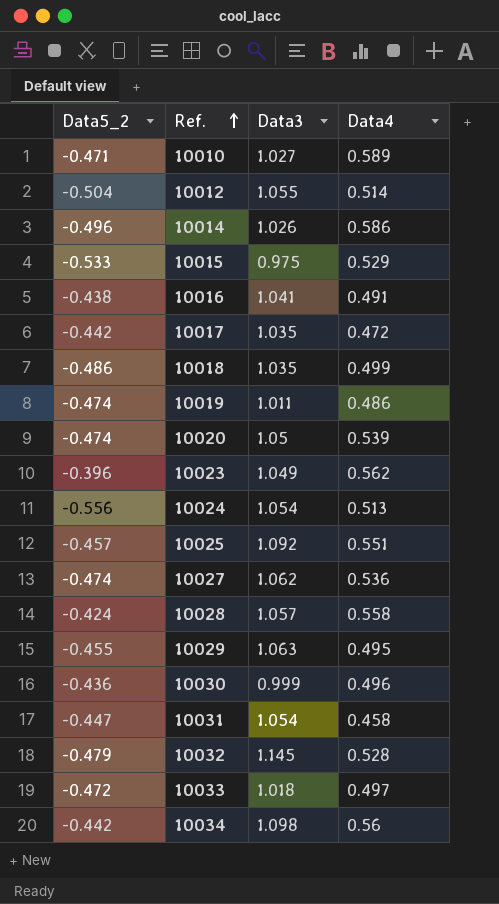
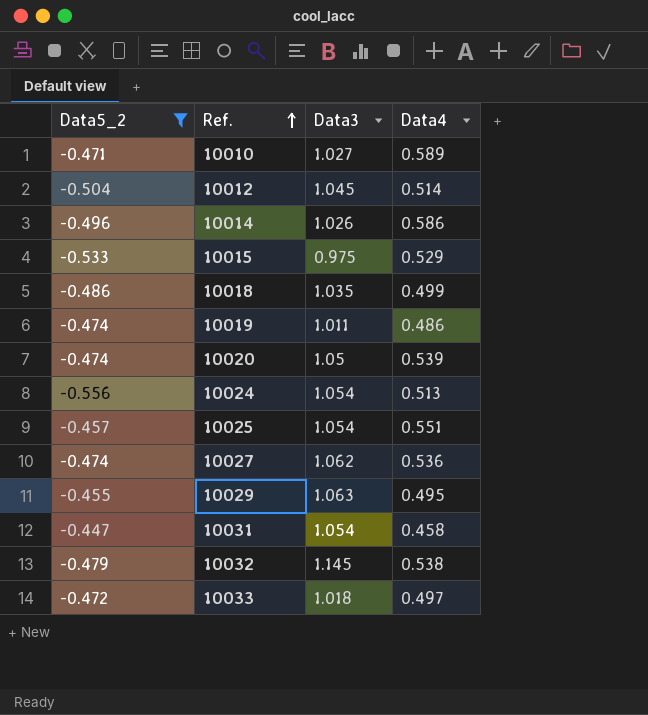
filter: none -> Data5_2 <= -0.447
10012 | Data3: 1.055 -> 1.045
10025 | Data3: 1.092 -> 1.054
10032 | Data4: 0.528 -> 0.538

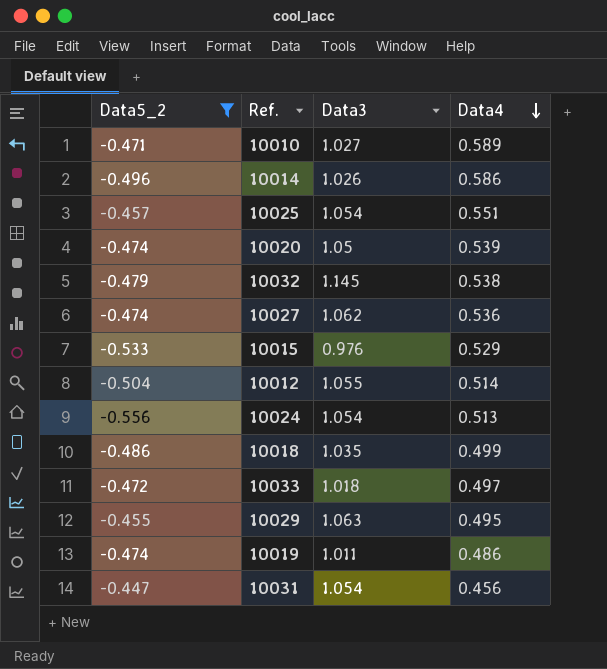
row order: Ref. ascending -> Data4 descending
10015 | Data3: 0.975 -> 0.976
10012 | Data3: 1.045 -> 1.055
10031 | Data4: 0.458 -> 0.456

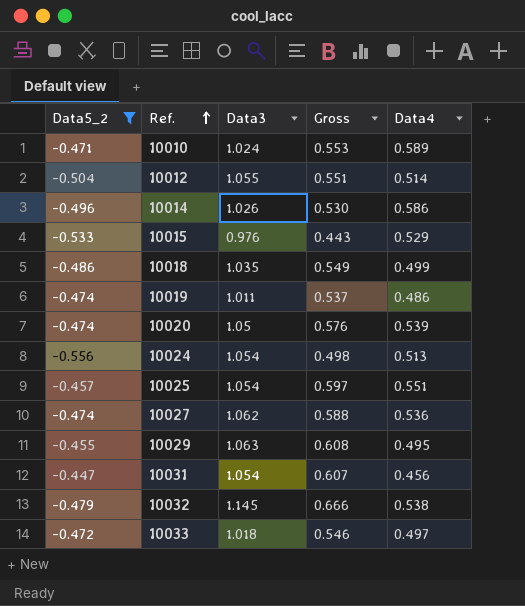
row order: Data4 descending -> Ref. ascending
column Gross | formula: none -> [Data5_2] + [Data3]
10010 | Data3: 1.027 -> 1.024

